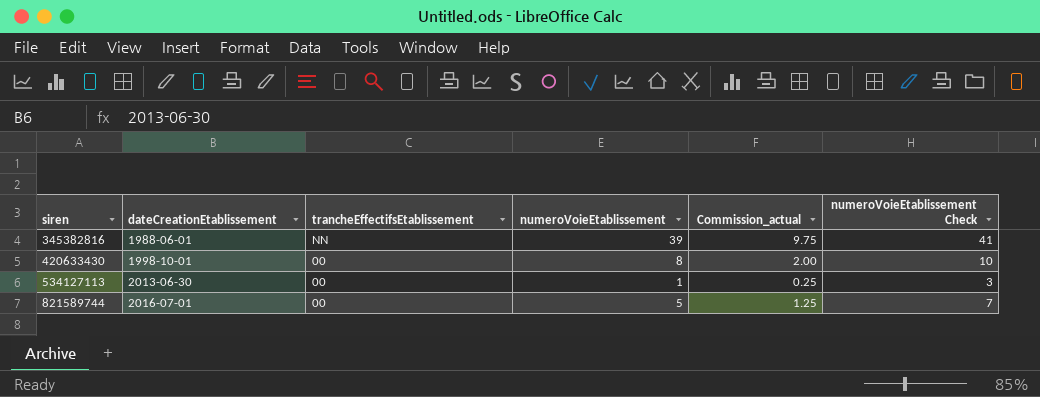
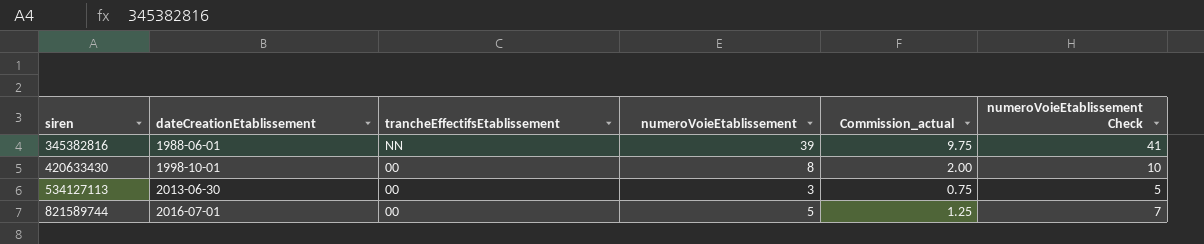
534127113 | numeroVoieEtablissement: 1 -> 3
534127113 | Commission_actual: 0.25 -> 0.75
534127113 | numeroVoieEtablissement Check: 3 -> 5

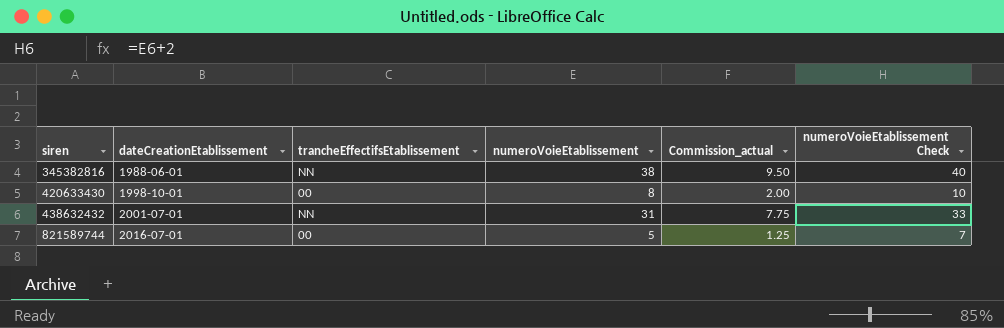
row 534127113: 2013-06-30 | 00 | 3 | 0.75 | 5 -> none
345382816 | numeroVoieEtablissement: 39 -> 38
345382816 | Commission_actual: 9.75 -> 9.50
345382816 | numeroVoieEtablissement Check: 41 -> 40
row 438632432: none -> 2001-07-01 | NN | 31 | 7.75 | 33

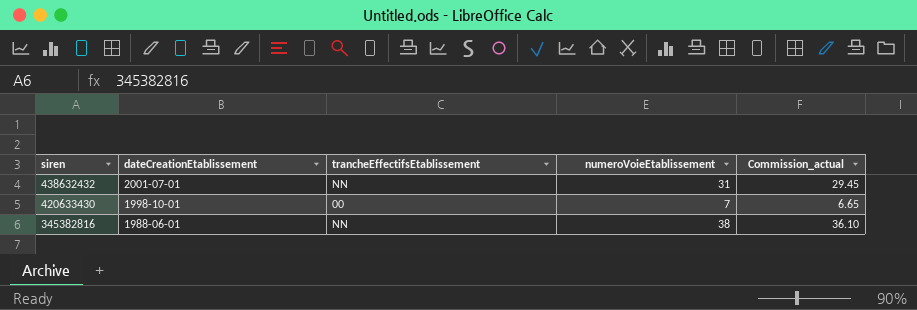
row order: siren ascending -> siren descending
column numeroVoieEtablissement Check | formula: [numeroVoieEtablissement] + 2 -> none
column Commission_actual | formula: [numeroVoieEtablissement] * 0.25 -> [numeroVoieEtablissement] * 0.95
row 821589744: 2016-07-01 | 00 | 5 | 1.25 | 7 -> none
420633430 | numeroVoieEtablissement: 8 -> 7

